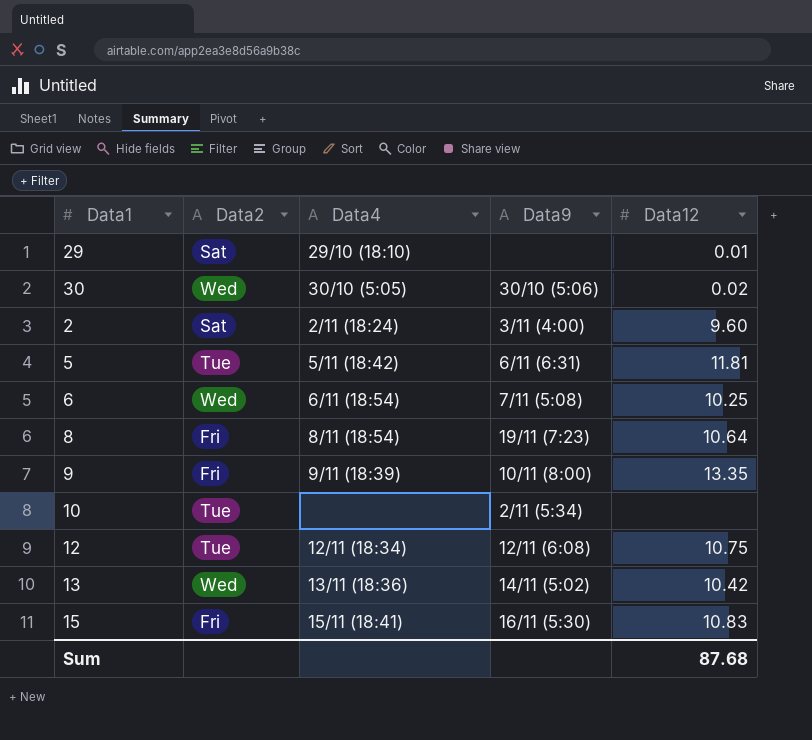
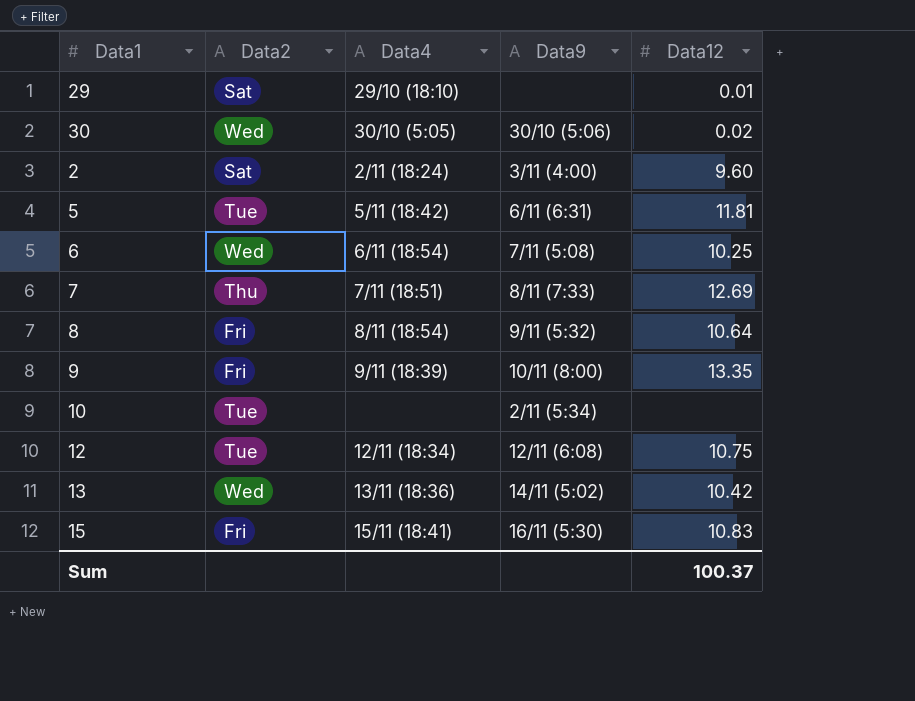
row 7: none -> Thu | 7/11 (18:51) | 8/11 (7:33) | 12.69
8 | Data9: 19/11 (7:23) -> 9/11 (5:32)
Sum | Data12: 87.68 -> 100.37

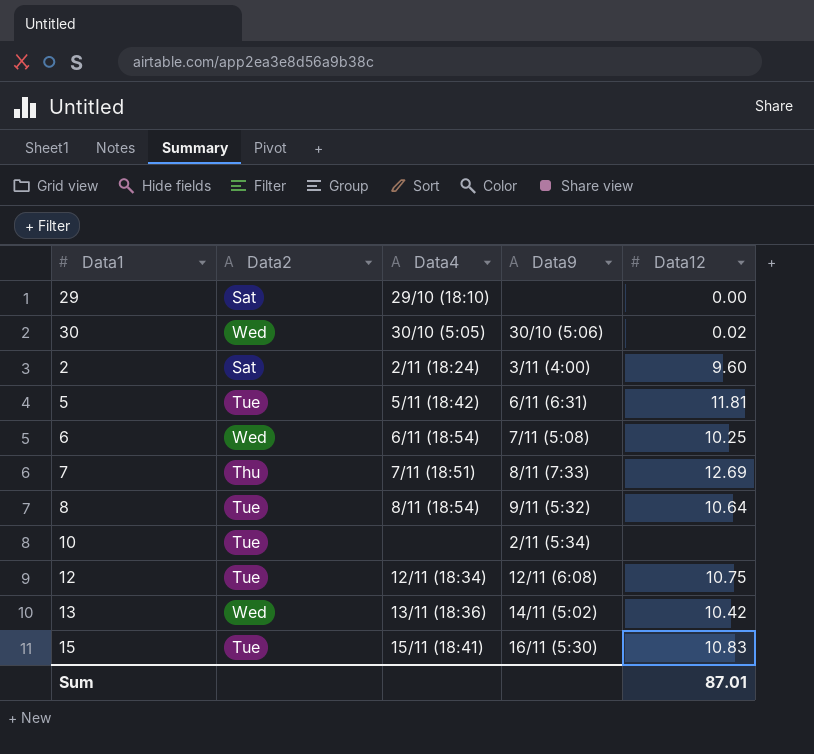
row 9: Fri | 9/11 (18:39) | 10/11 (8:00) | 13.35 -> none
29 | Data12: 0.01 -> 0.00
8 | Data2: Fri -> Tue
15 | Data2: Fri -> Tue
Sum | Data12: 100.37 -> 87.01

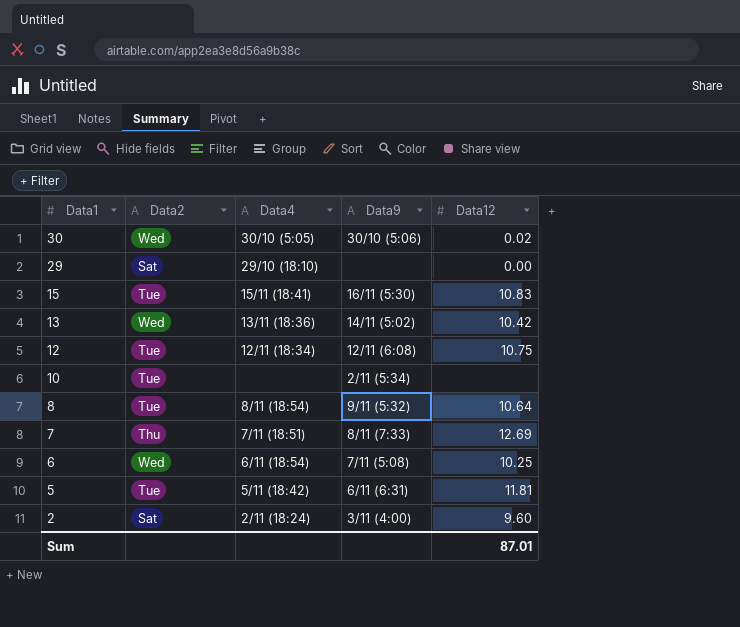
row order: none -> Data1 descending

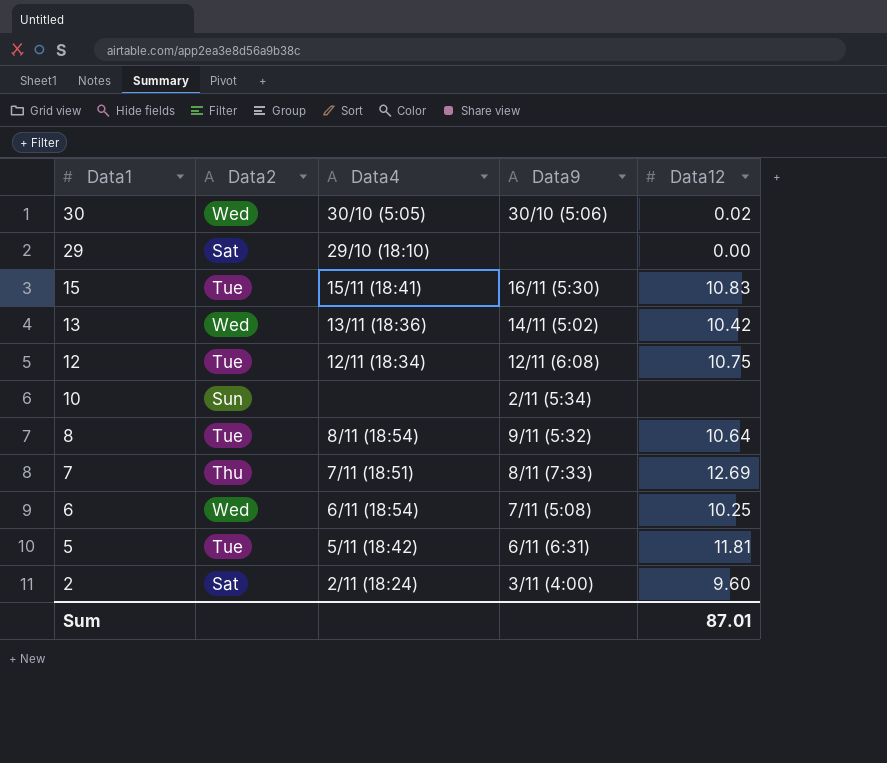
10 | Data2: Tue -> Sun

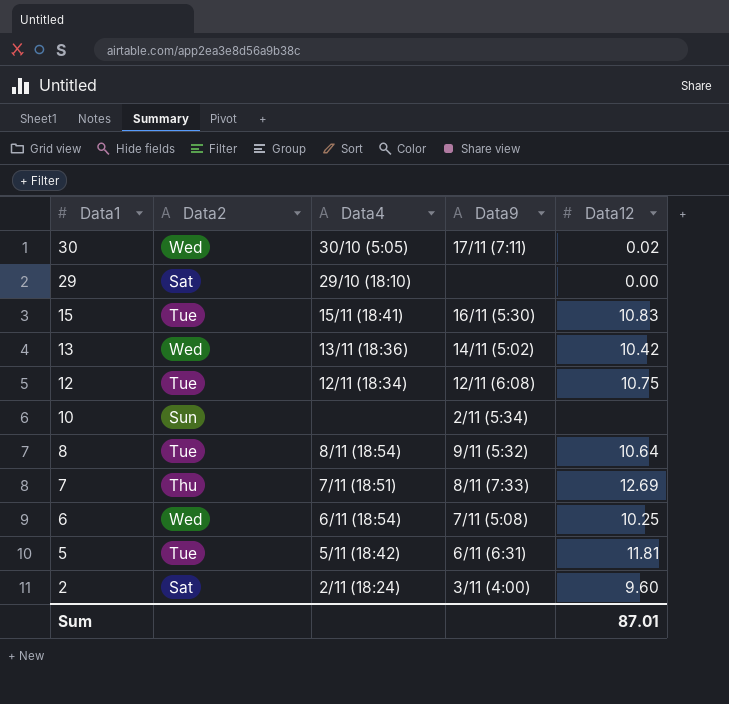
30 | Data9: 30/10 (5:06) -> 17/11 (7:11)

